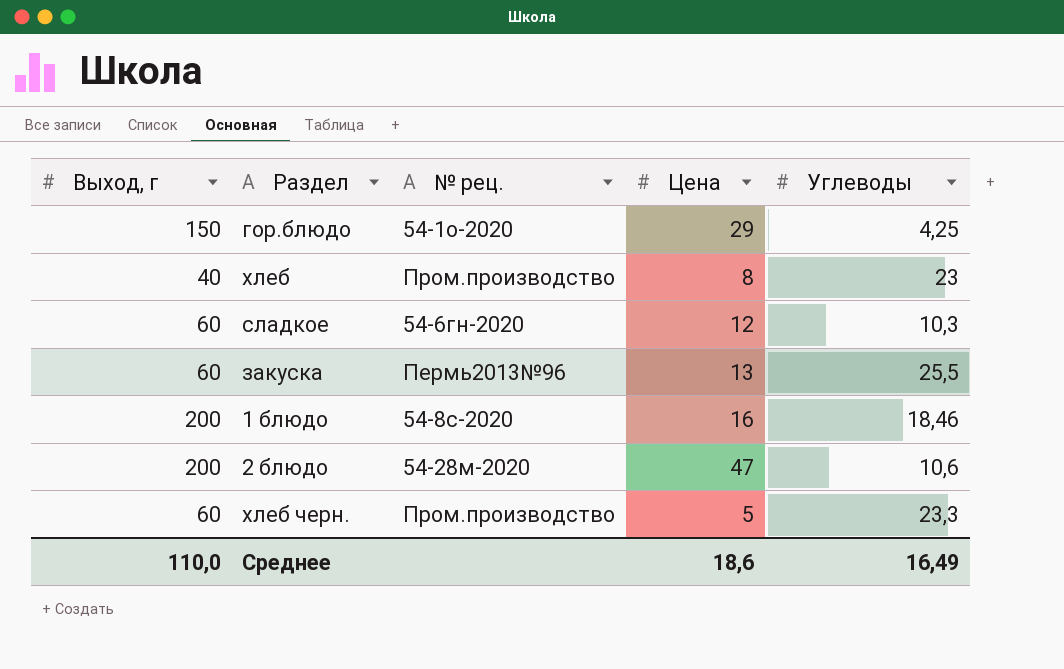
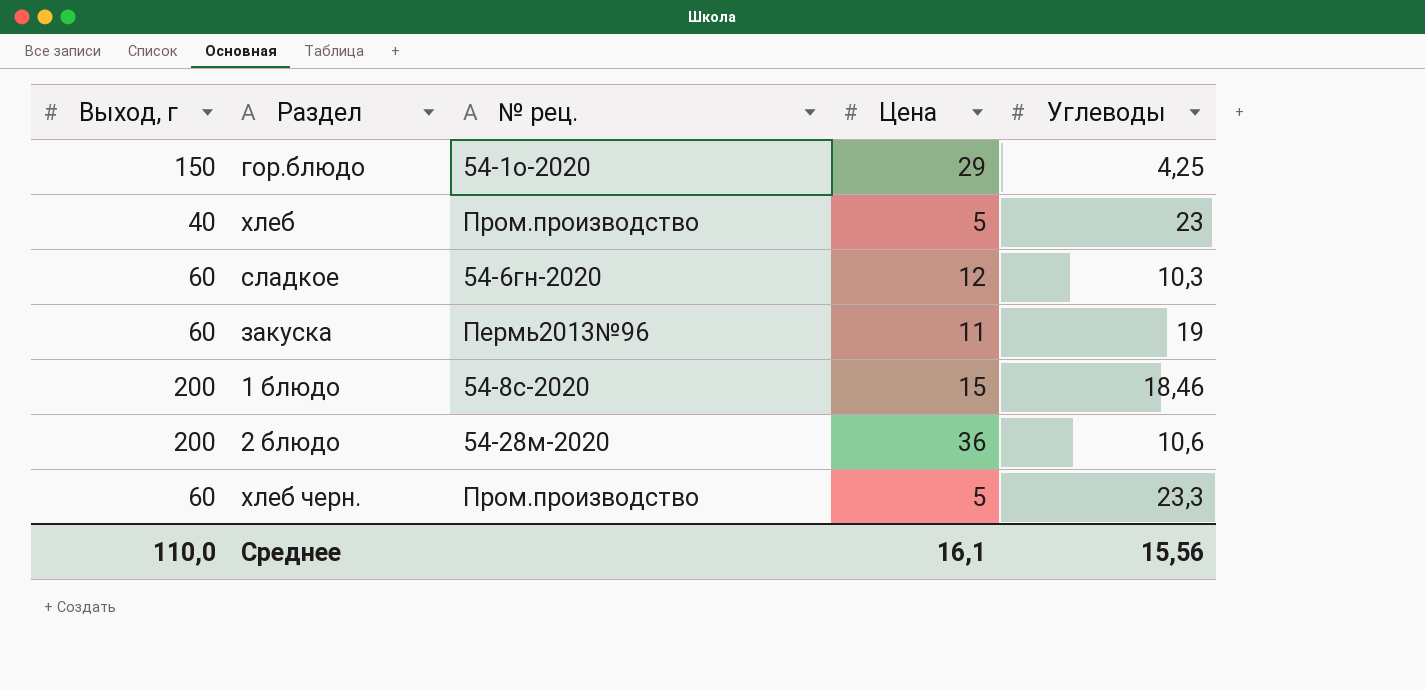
хлеб | Цена: 8 -> 5
закуска | Цена: 13 -> 11
закуска | Углеводы: 25,5 -> 19
1 блюдо | Цена: 16 -> 15
2 блюдо | Цена: 47 -> 36
Среднее | Цена: 18,6 -> 16,1
Среднее | Углеводы: 16,49 -> 15,56

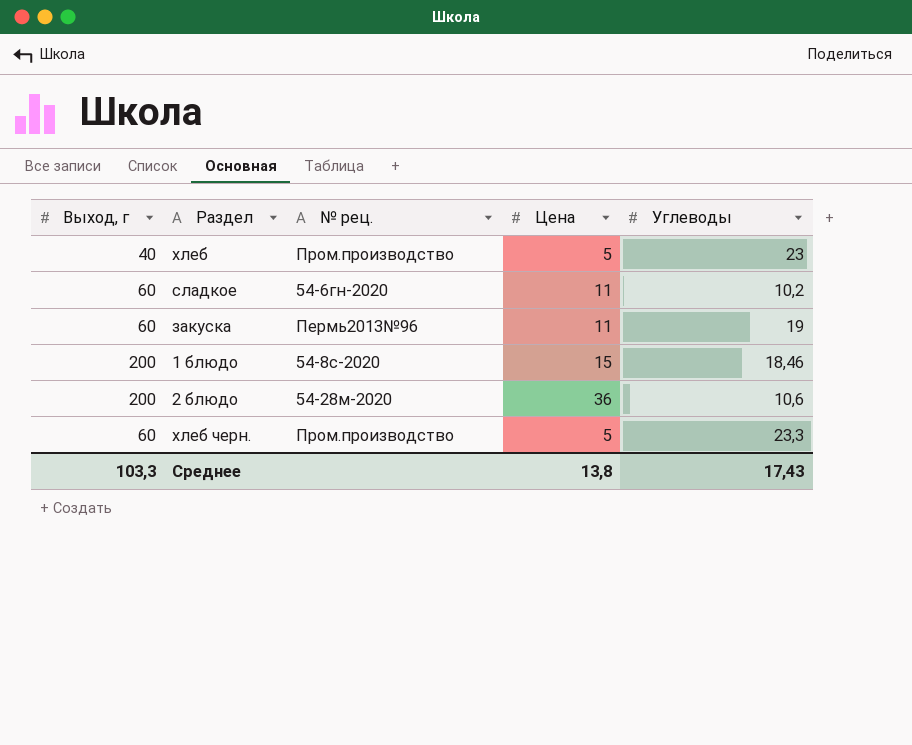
row гор.блюдо: 150 | 54-1о-2020 | 29 | 4,25 -> none
сладкое | Цена: 12 -> 11
сладкое | Углеводы: 10,3 -> 10,2
Среднее | Выход, г: 110,0 -> 103,3
Среднее | Цена: 16,1 -> 13,8
Среднее | Углеводы: 15,56 -> 17,43

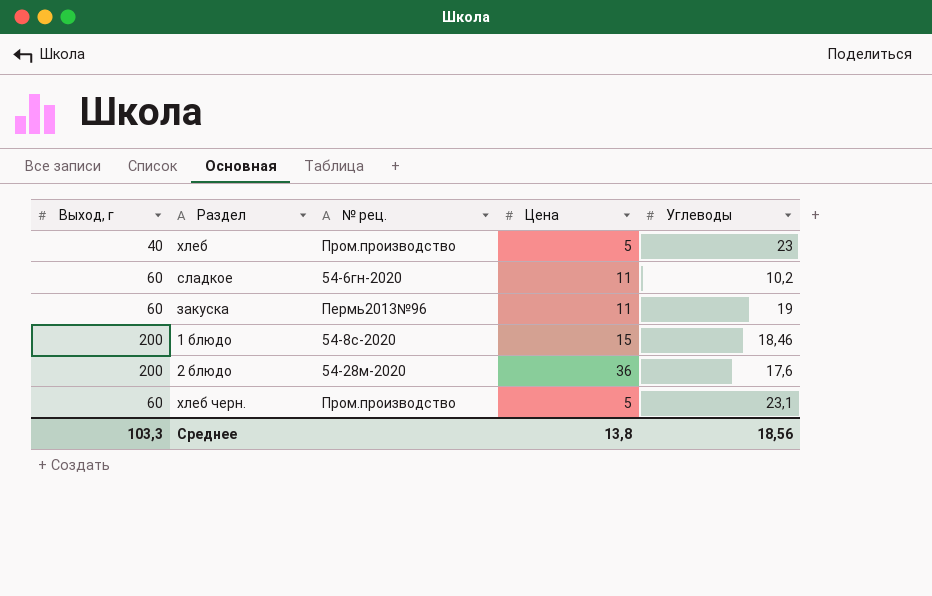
2 блюдо | Углеводы: 10,6 -> 17,6
хлеб черн. | Углеводы: 23,3 -> 23,1
Среднее | Углеводы: 17,43 -> 18,56

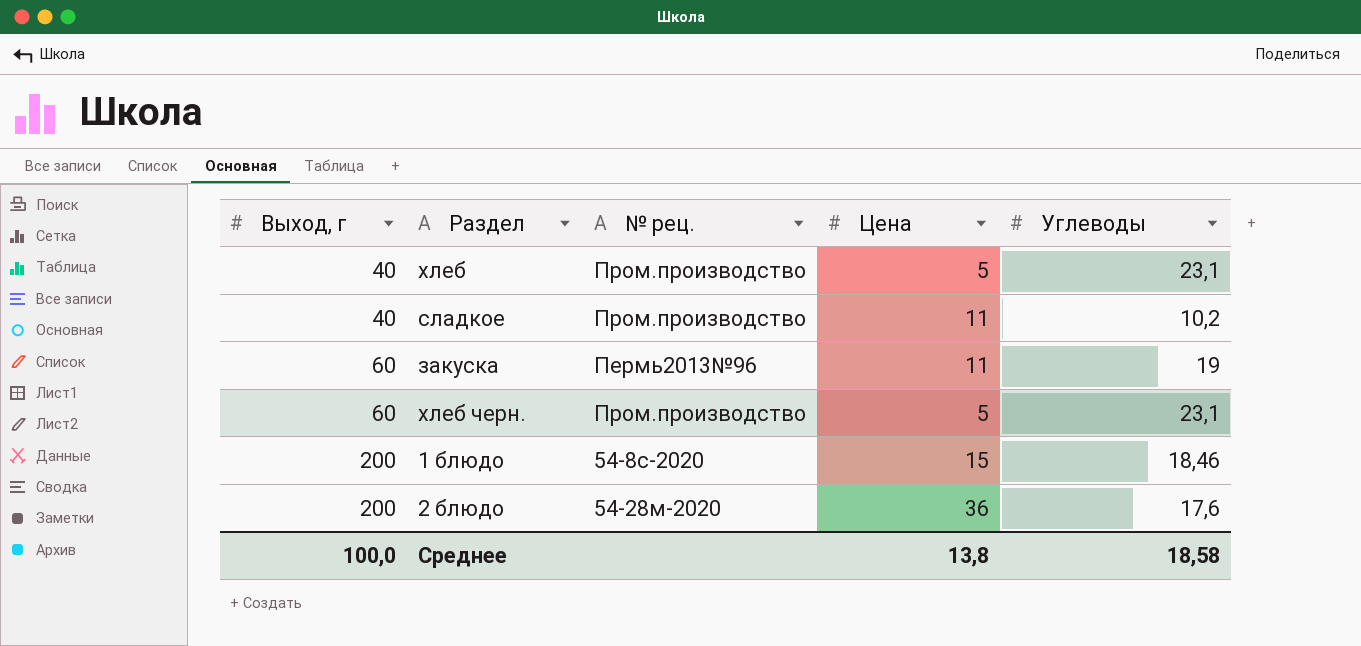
row order: none -> Выход, г ascending
хлеб | Углеводы: 23 -> 23,1
сладкое | Выход, г: 60 -> 40
сладкое | № рец.: 54-6гн-2020 -> Пром.производство
Среднее | Выход, г: 103,3 -> 100,0
Среднее | Углеводы: 18,56 -> 18,58

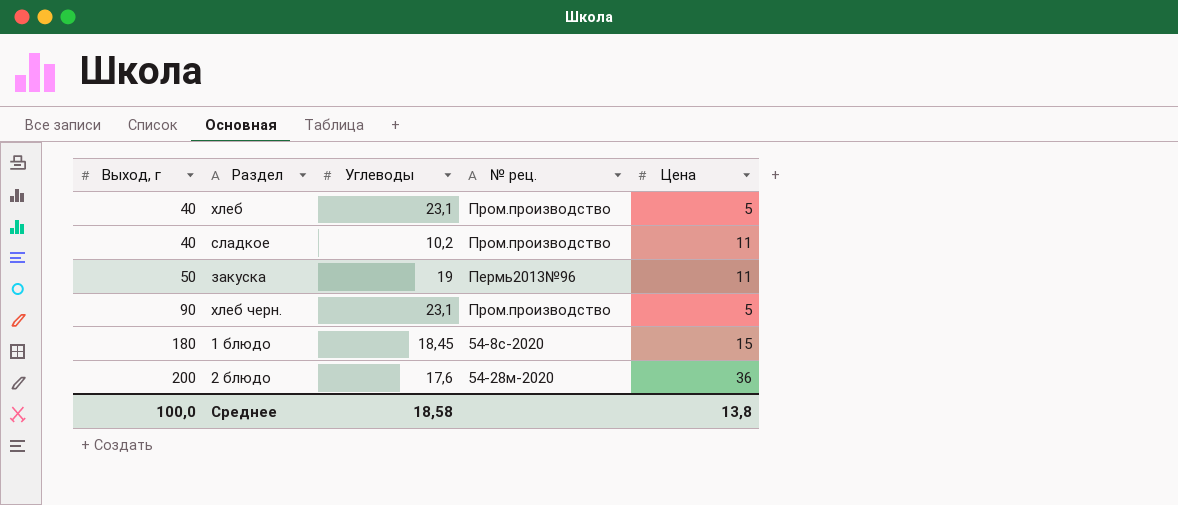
column Углеводы | position: 5 -> 3
закуска | Выход, г: 60 -> 50
хлеб черн. | Выход, г: 60 -> 90
1 блюдо | Выход, г: 200 -> 180
1 блюдо | Углеводы: 18,46 -> 18,45

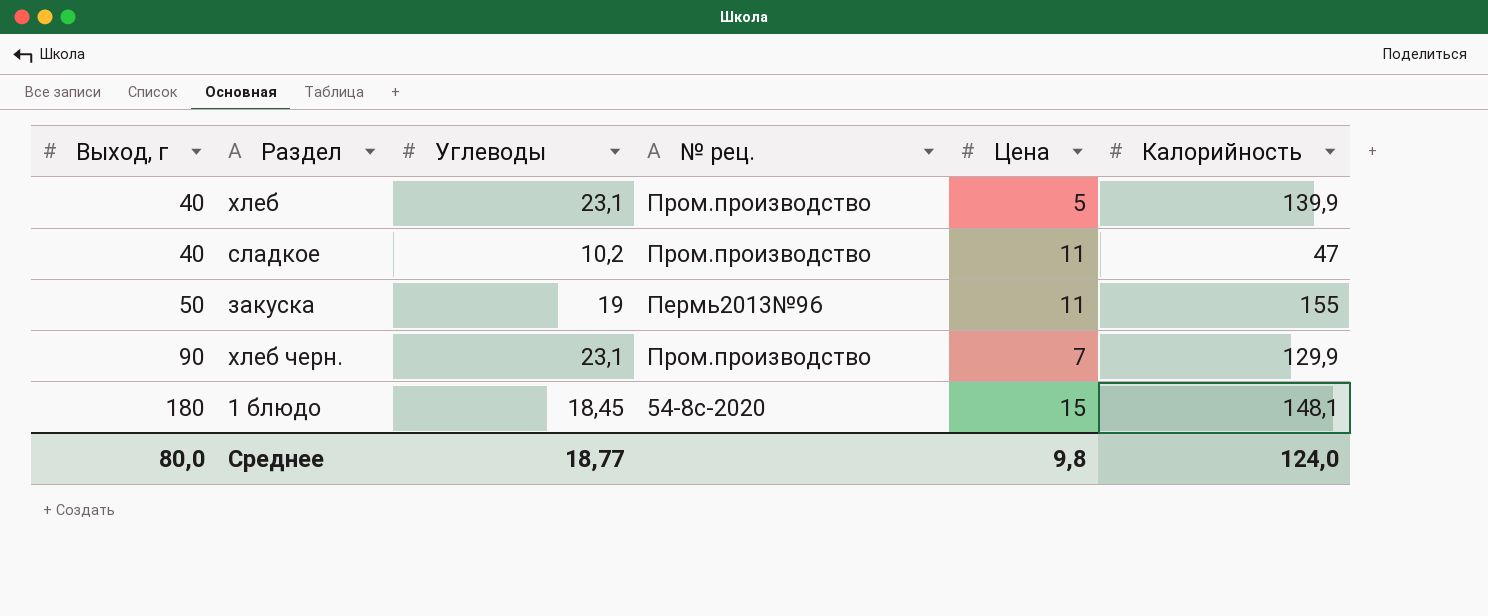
column Калорийность | position: none -> 6
row 2 блюдо: 200 | 17,6 | 54-28м-2020 | 36 -> none
хлеб черн. | Цена: 5 -> 7
Среднее | Выход, г: 100,0 -> 80,0
Среднее | Углеводы: 18,58 -> 18,77
Среднее | Цена: 13,8 -> 9,8

